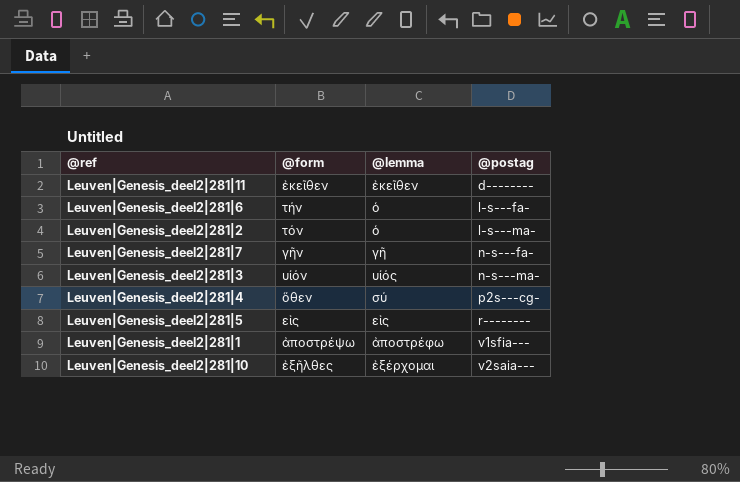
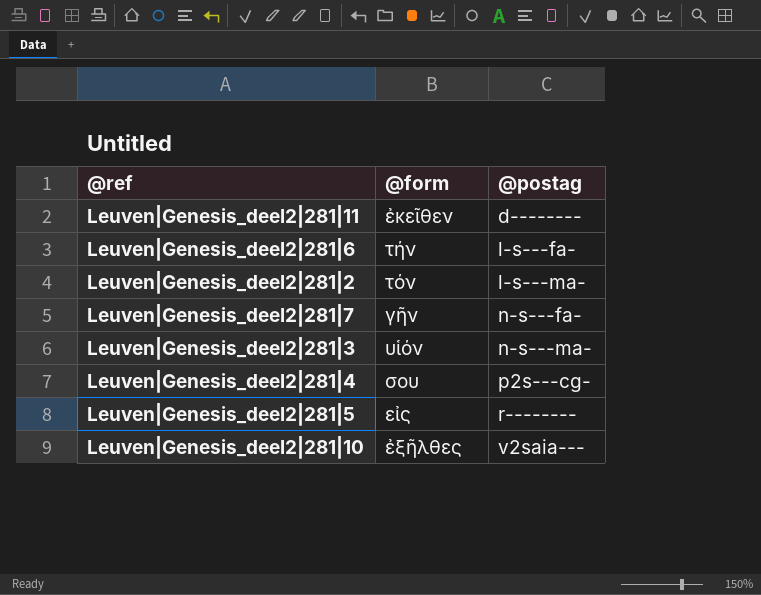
column @lemma | position: 3 -> none
row Leuven|Genesis_deel2|281|1: ἀποστρέψω | ἀποστρέφω | v1sfia--- -> none
Leuven|Genesis_deel2|281|4 | @form: ὅθεν -> σου

